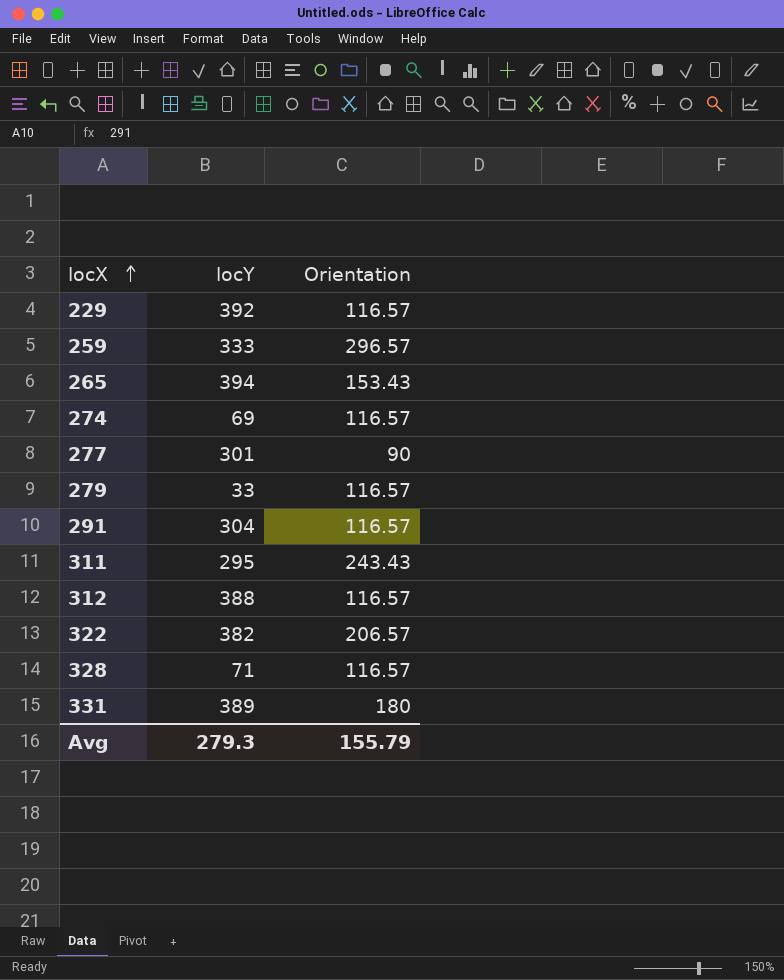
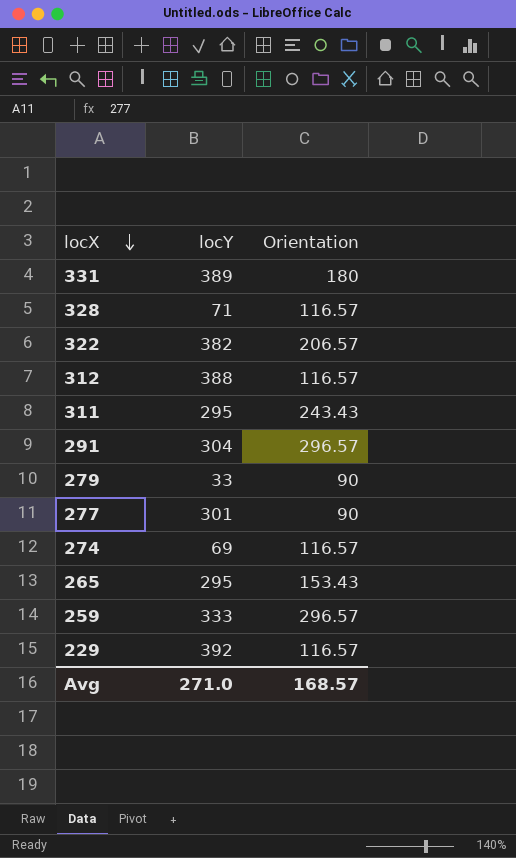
row order: locX ascending -> locX descending
291 | Orientation: 116.57 -> 296.57
279 | Orientation: 116.57 -> 90
265 | locY: 394 -> 295
Avg | locY: 279.3 -> 271.0
Avg | Orientation: 155.79 -> 168.57

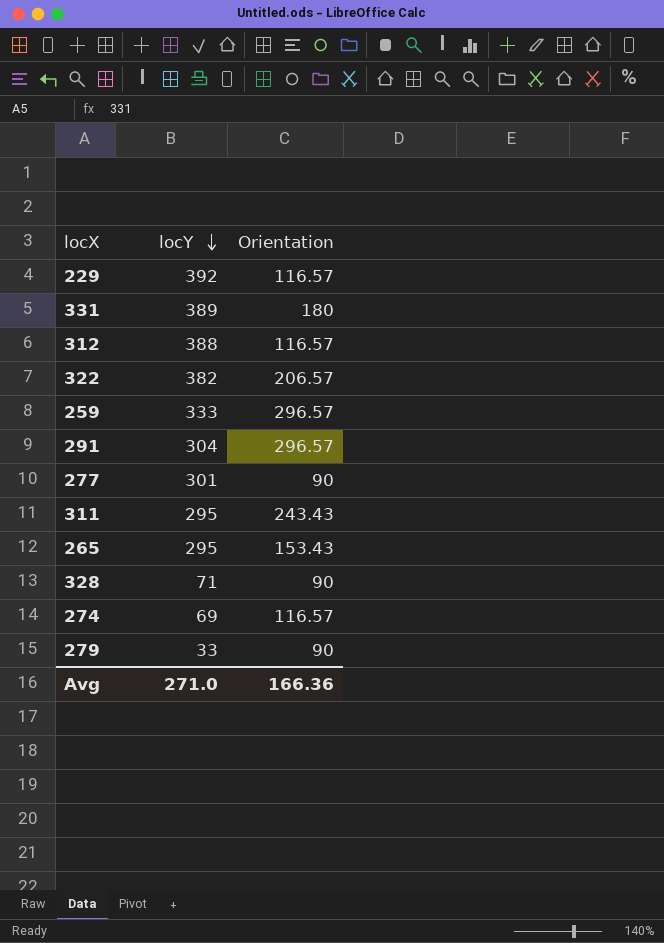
row order: locX descending -> locY descending
328 | Orientation: 116.57 -> 90
Avg | Orientation: 168.57 -> 166.36

